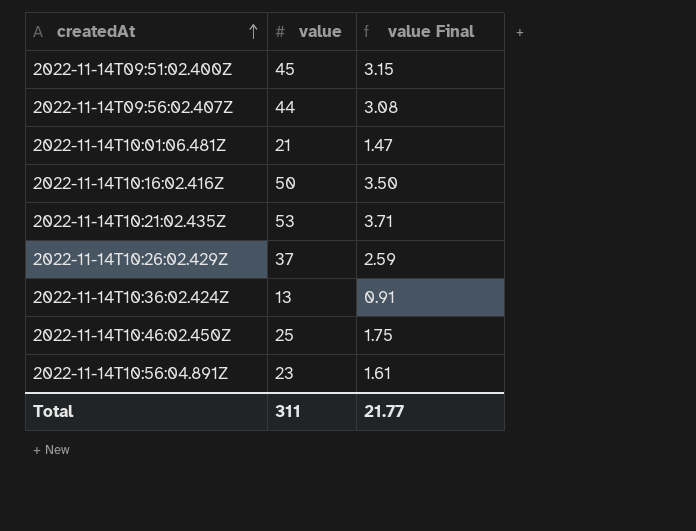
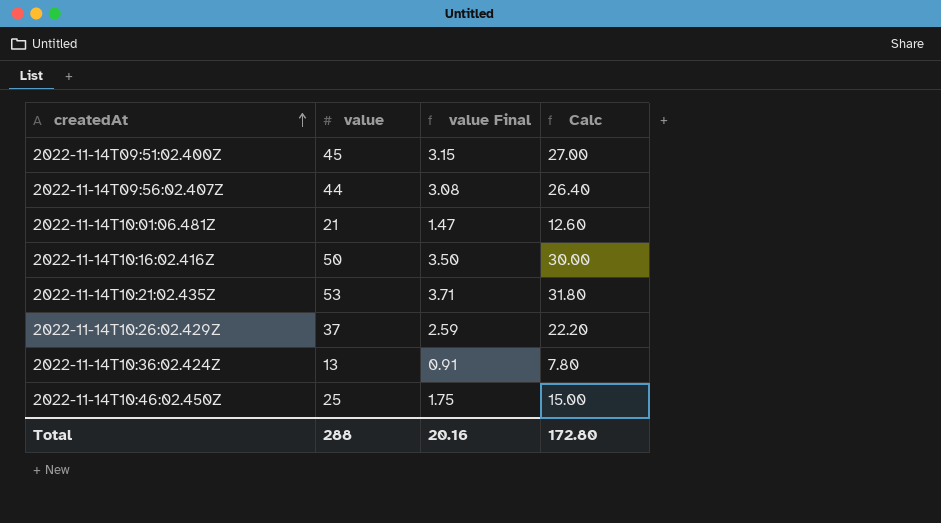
column Calc | formula: none -> [value] * 0.6
row 2022-11-14T10:56:04.891Z: 23 | 1.61 -> none
Total | value: 311 -> 288
Total | value Final: 21.77 -> 20.16

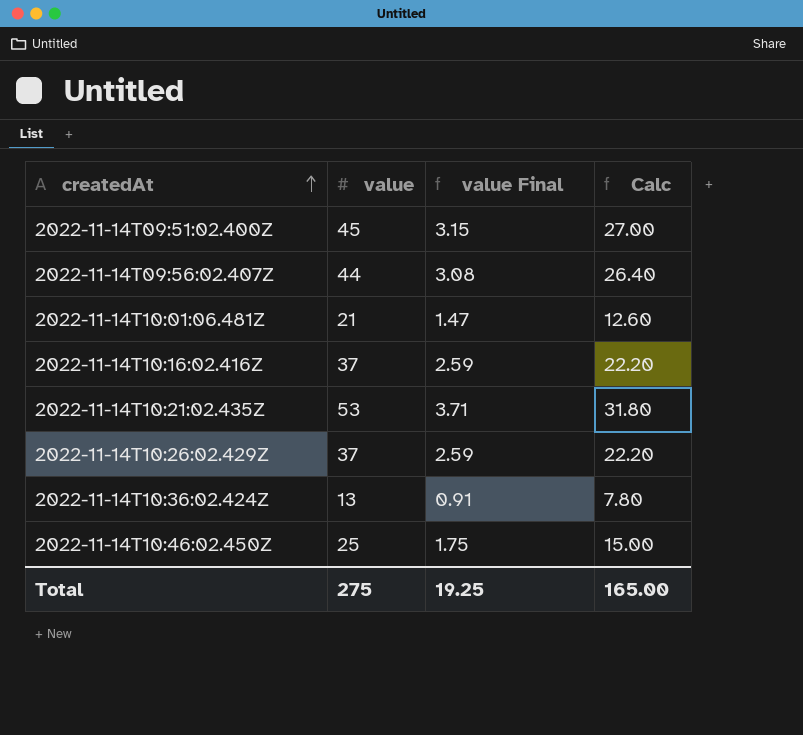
2022-11-14T10:16:02.416Z | value: 50 -> 37
2022-11-14T10:16:02.416Z | value Final: 3.50 -> 2.59
2022-11-14T10:16:02.416Z | Calc: 30.00 -> 22.20
Total | value: 288 -> 275
Total | value Final: 20.16 -> 19.25
Total | Calc: 172.80 -> 165.00

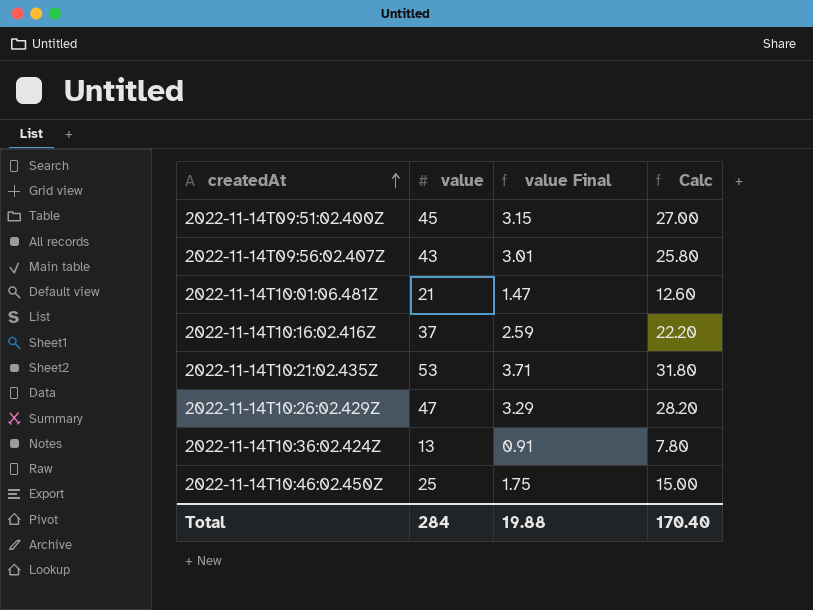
2022-11-14T09:56:02.407Z | value: 44 -> 43
2022-11-14T09:56:02.407Z | value Final: 3.08 -> 3.01
2022-11-14T09:56:02.407Z | Calc: 26.40 -> 25.80
2022-11-14T10:26:02.429Z | value: 37 -> 47
2022-11-14T10:26:02.429Z | value Final: 2.59 -> 3.29
2022-11-14T10:26:02.429Z | Calc: 22.20 -> 28.20
Total | value: 275 -> 284
Total | value Final: 19.25 -> 19.88
Total | Calc: 165.00 -> 170.40

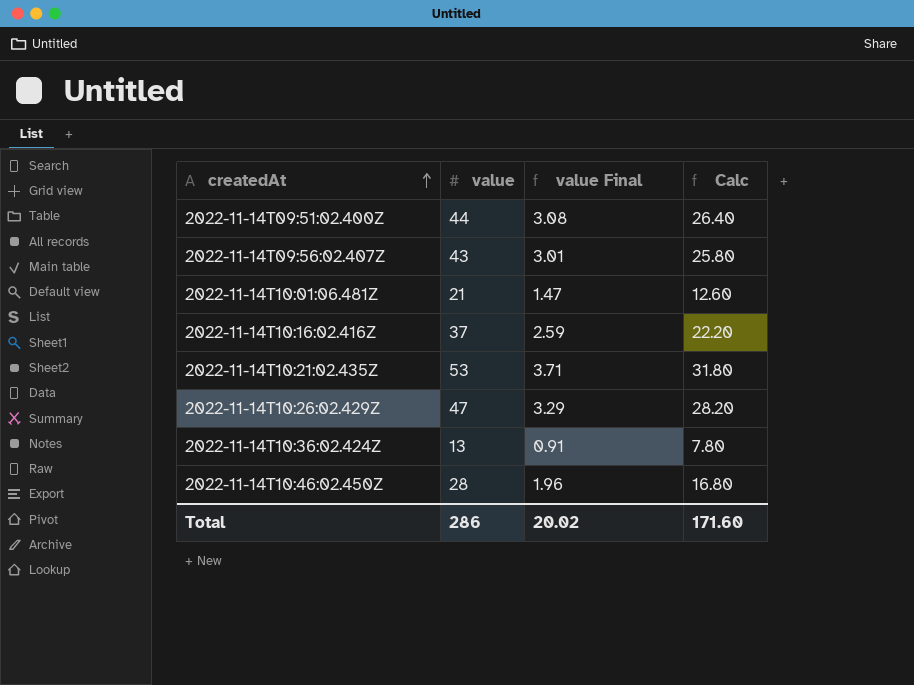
2022-11-14T09:51:02.400Z | value: 45 -> 44
2022-11-14T09:51:02.400Z | value Final: 3.15 -> 3.08
2022-11-14T09:51:02.400Z | Calc: 27.00 -> 26.40
2022-11-14T10:46:02.450Z | value: 25 -> 28
2022-11-14T10:46:02.450Z | value Final: 1.75 -> 1.96
2022-11-14T10:46:02.450Z | Calc: 15.00 -> 16.80
Total | value: 284 -> 286
Total | value Final: 19.88 -> 20.02
Total | Calc: 170.40 -> 171.60

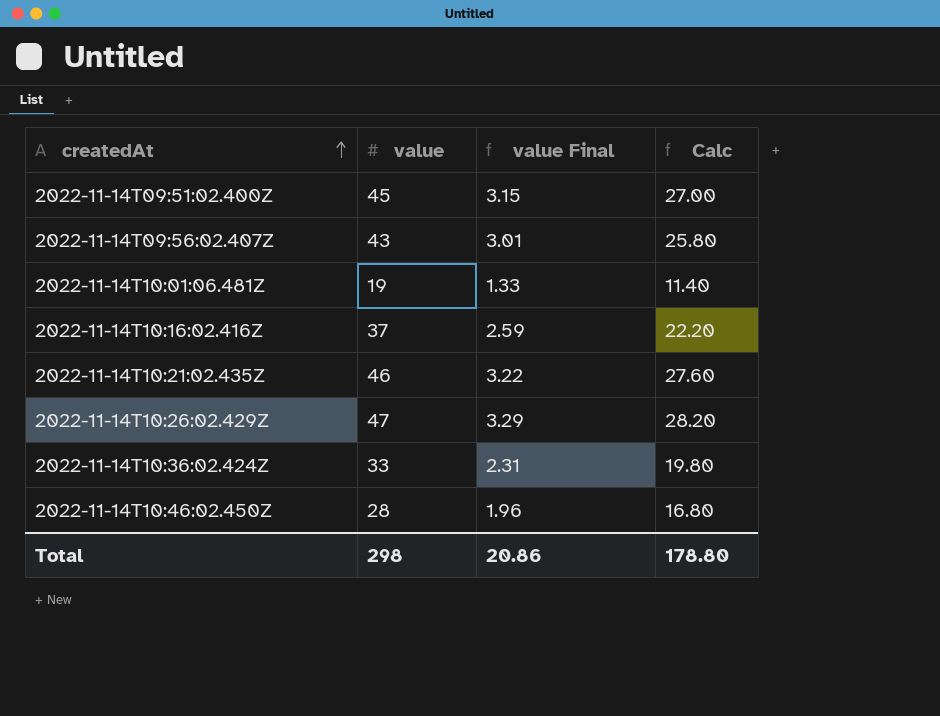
2022-11-14T09:51:02.400Z | value: 44 -> 45
2022-11-14T09:51:02.400Z | value Final: 3.08 -> 3.15
2022-11-14T09:51:02.400Z | Calc: 26.40 -> 27.00
2022-11-14T10:01:06.481Z | value: 21 -> 19
2022-11-14T10:01:06.481Z | value Final: 1.47 -> 1.33
2022-11-14T10:01:06.481Z | Calc: 12.60 -> 11.40
2022-11-14T10:21:02.435Z | value: 53 -> 46
2022-11-14T10:21:02.435Z | value Final: 3.71 -> 3.22
2022-11-14T10:21:02.435Z | Calc: 31.80 -> 27.60
2022-11-14T10:36:02.424Z | value: 13 -> 33
2022-11-14T10:36:02.424Z | value Final: 0.91 -> 2.31
2022-11-14T10:36:02.424Z | Calc: 7.80 -> 19.80
Total | value: 286 -> 298
Total | value Final: 20.02 -> 20.86
Total | Calc: 171.60 -> 178.80

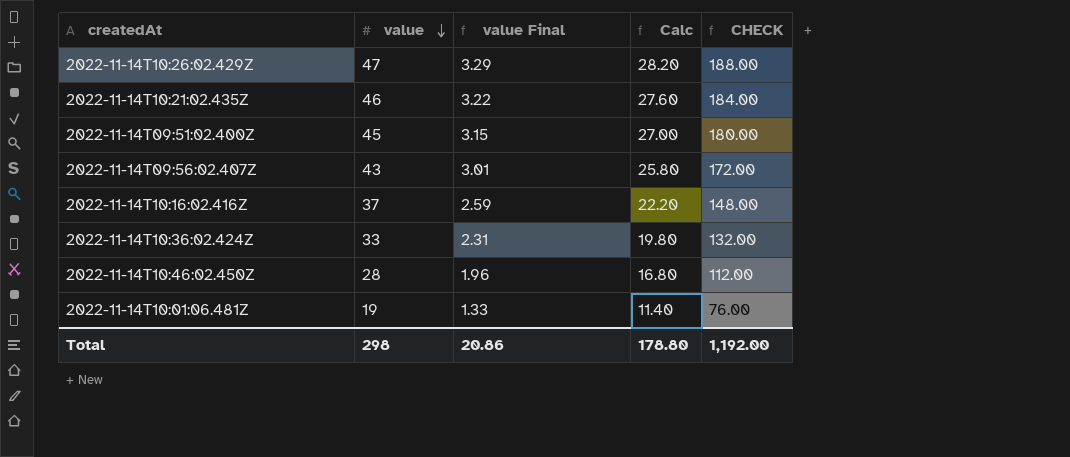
row order: createdAt ascending -> value descending
column CHECK | formula: none -> [value] * 4

